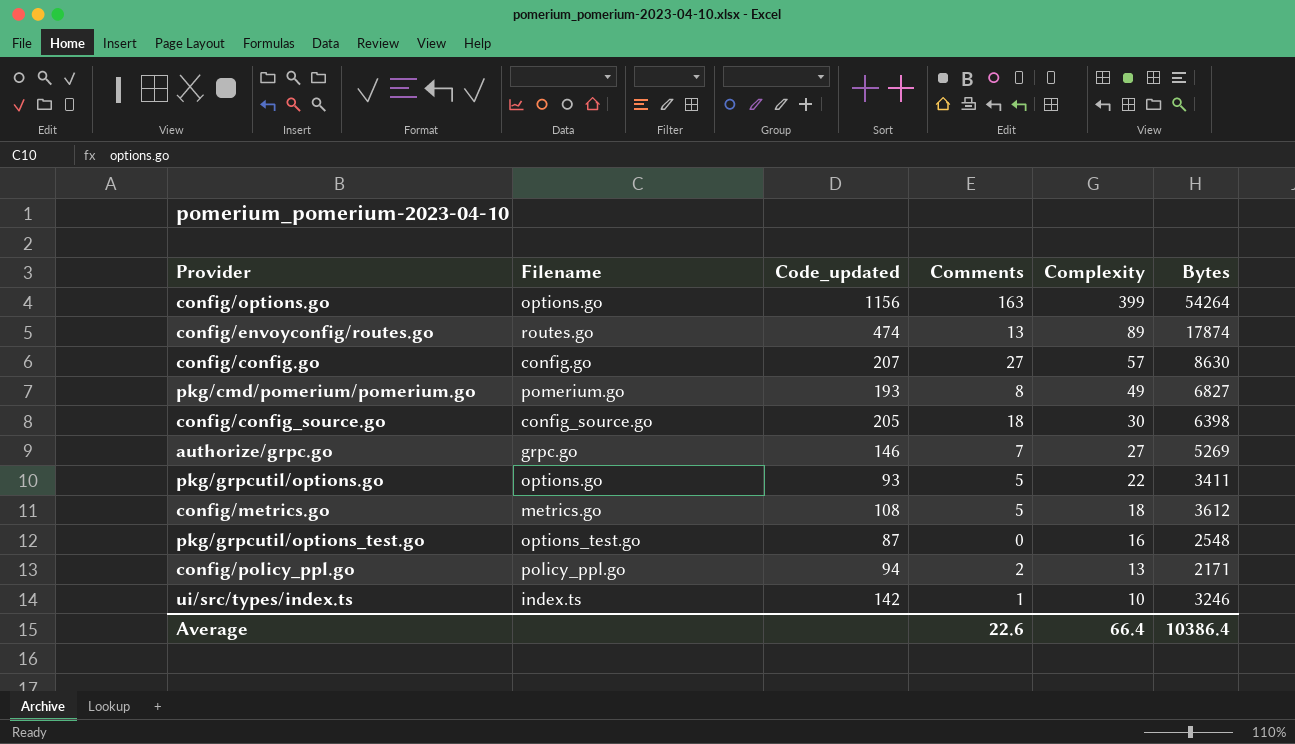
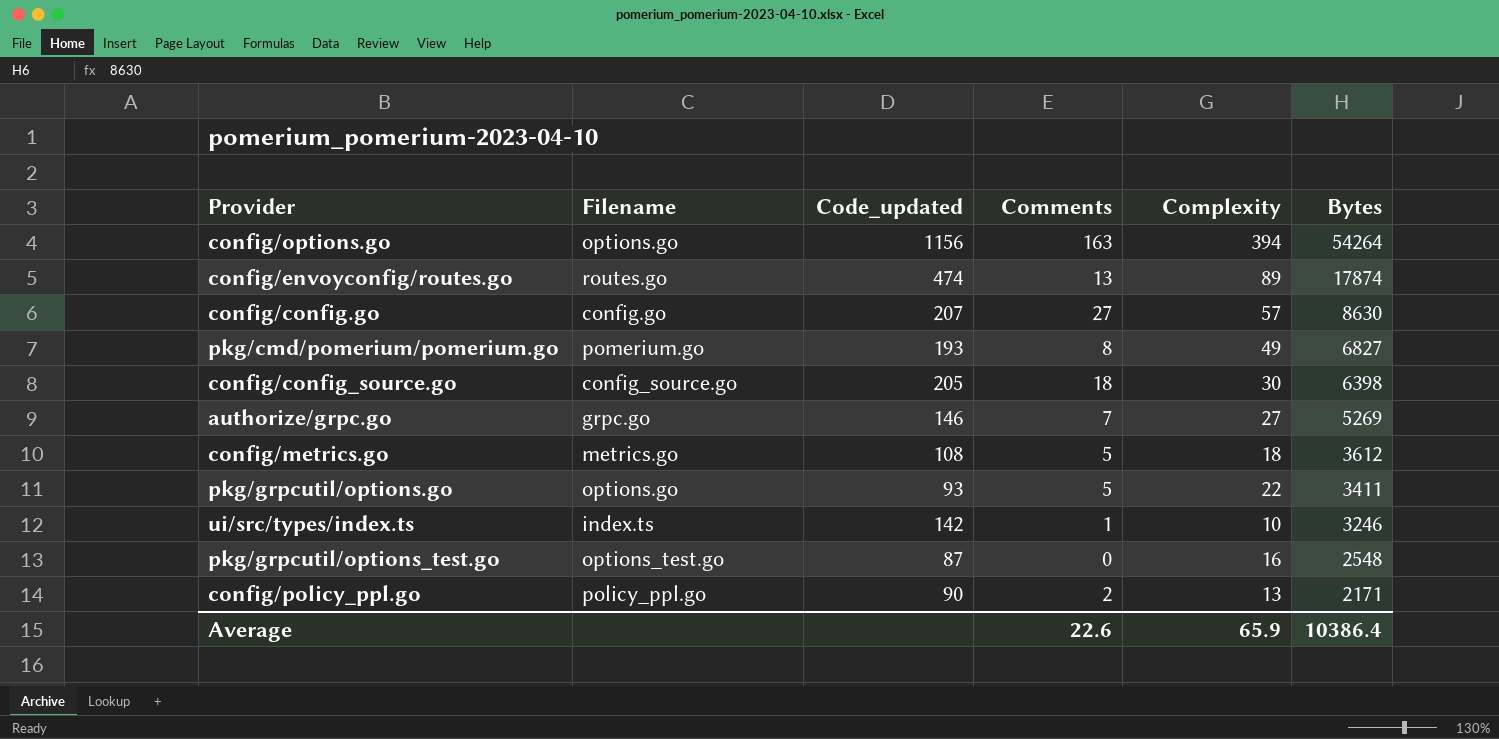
row order: Complexity descending -> Bytes descending
config/options.go | Complexity: 399 -> 394
config/policy_ppl.go | Code_updated: 94 -> 90
Average | Complexity: 66.4 -> 65.9

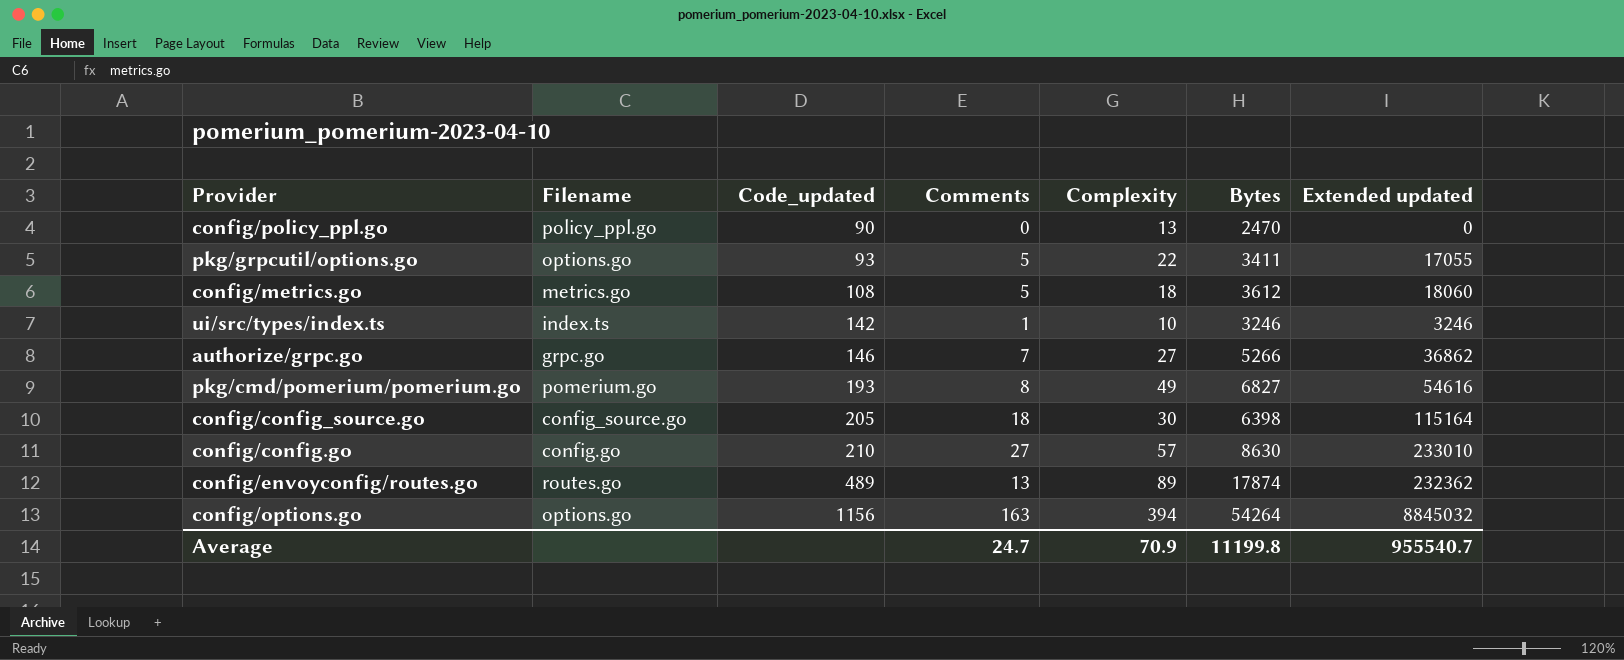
row order: Bytes descending -> Code_updated ascending
column Extended updated | formula: none -> [Comments] * [Bytes]
row pkg/grpcutil/options_test.go: options_test.go | 87 | 0 | 16 | 2548 -> none
config/policy_ppl.go | Comments: 2 -> 0
config/policy_ppl.go | Bytes: 2171 -> 2470
authorize/grpc.go | Bytes: 5269 -> 5266
config/config.go | Code_updated: 207 -> 210
config/envoyconfig/routes.go | Code_updated: 474 -> 489
Average | Comments: 22.6 -> 24.7
Average | Complexity: 65.9 -> 70.9
Average | Bytes: 10386.4 -> 11199.8

